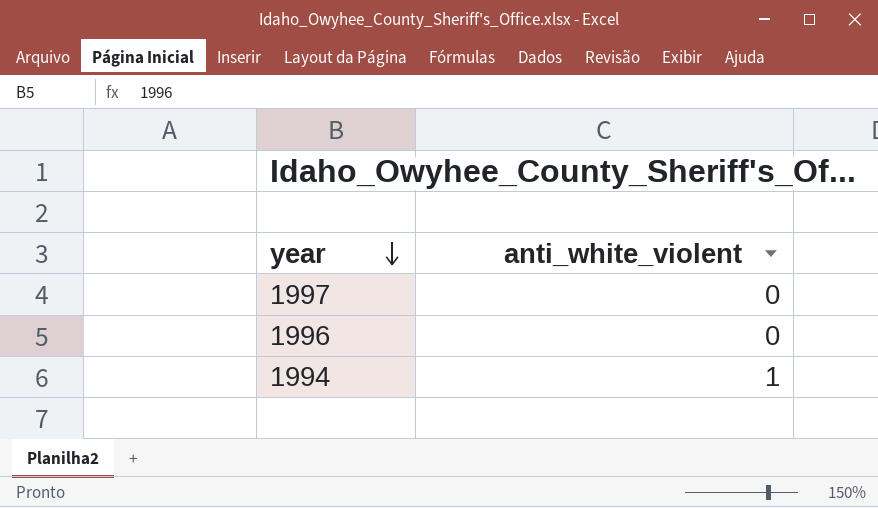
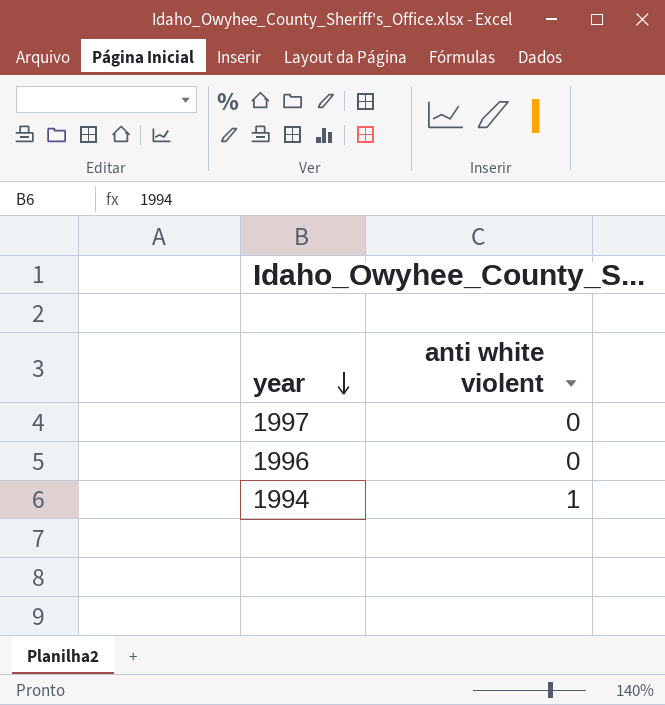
column name: anti_white_violent -> anti white violent

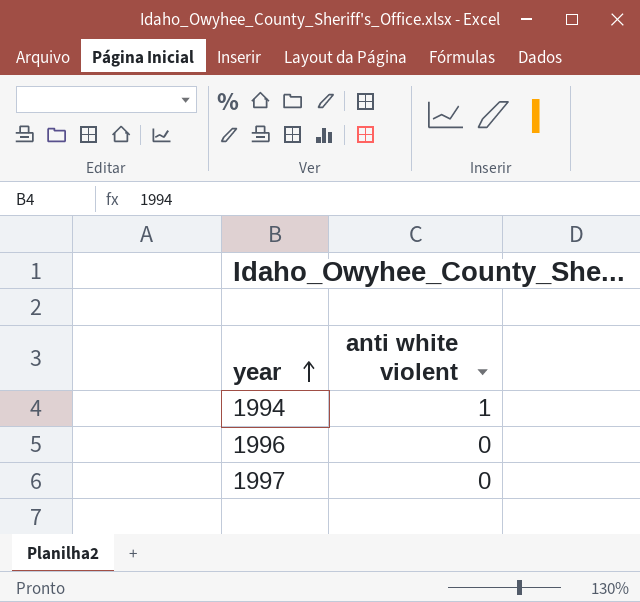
row order: year descending -> year ascending

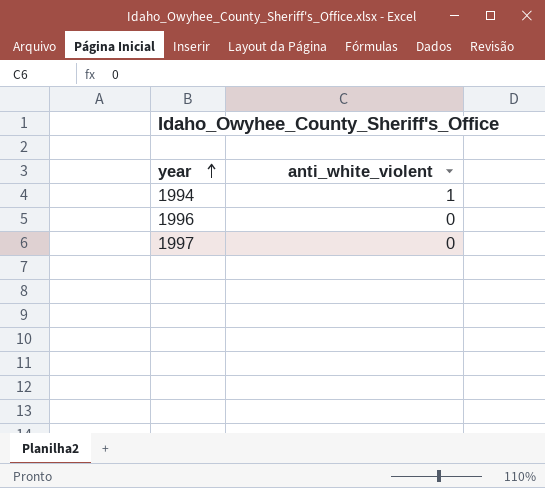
column name: anti white violent -> anti_white_violent

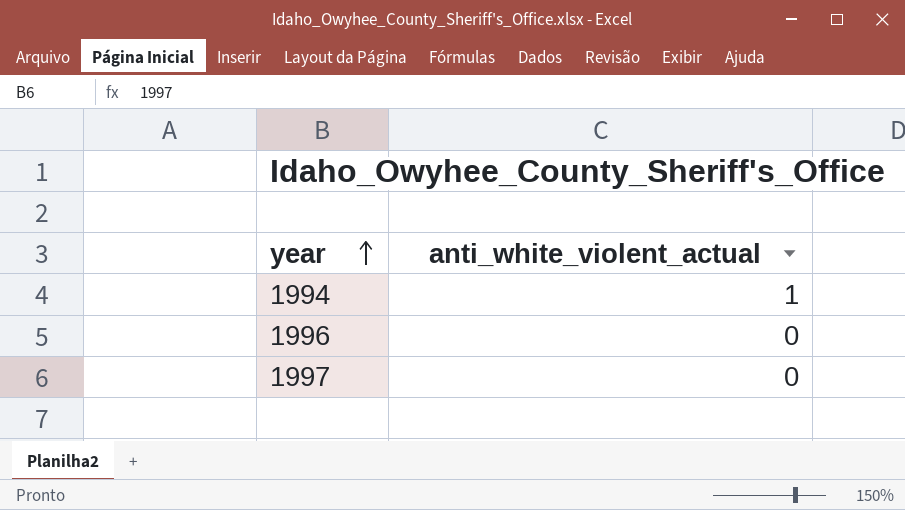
column name: anti_white_violent -> anti_white_violent_actual

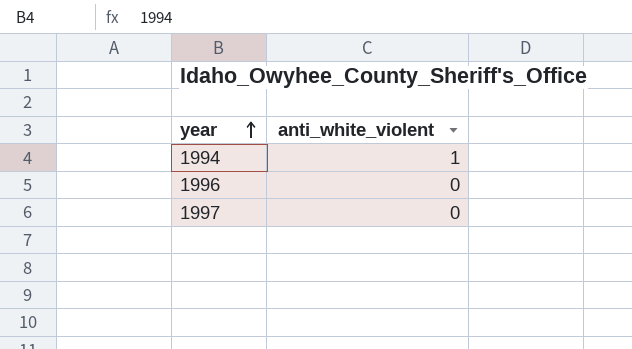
column name: anti_white_violent_actual -> anti_white_violent

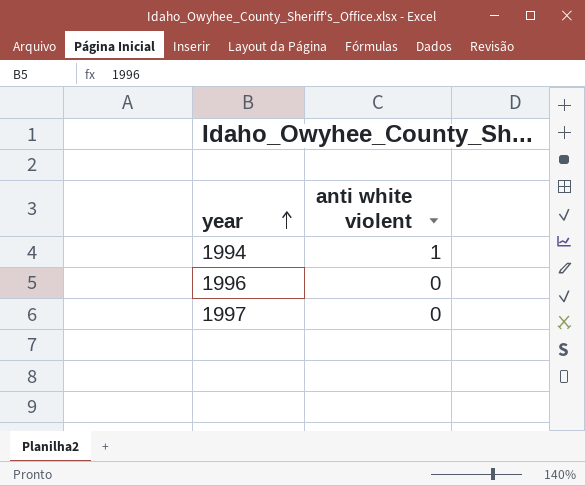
column name: anti_white_violent -> anti white violent

